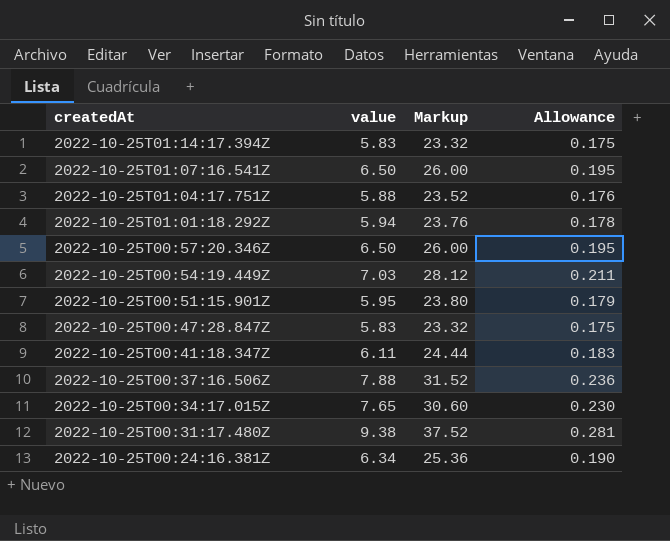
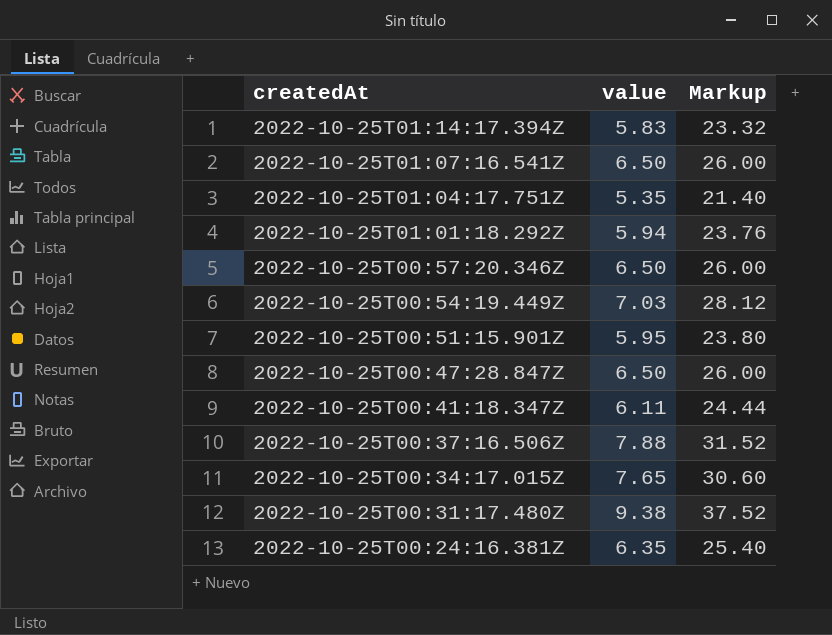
column Allowance | formula: [value] * 0.03 -> none
2022-10-25T01:04:17.751Z | value: 5.88 -> 5.35
2022-10-25T01:04:17.751Z | Markup: 23.52 -> 21.40
2022-10-25T00:47:28.847Z | value: 5.83 -> 6.50
2022-10-25T00:47:28.847Z | Markup: 23.32 -> 26.00
2022-10-25T00:24:16.381Z | value: 6.34 -> 6.35
2022-10-25T00:24:16.381Z | Markup: 25.36 -> 25.40

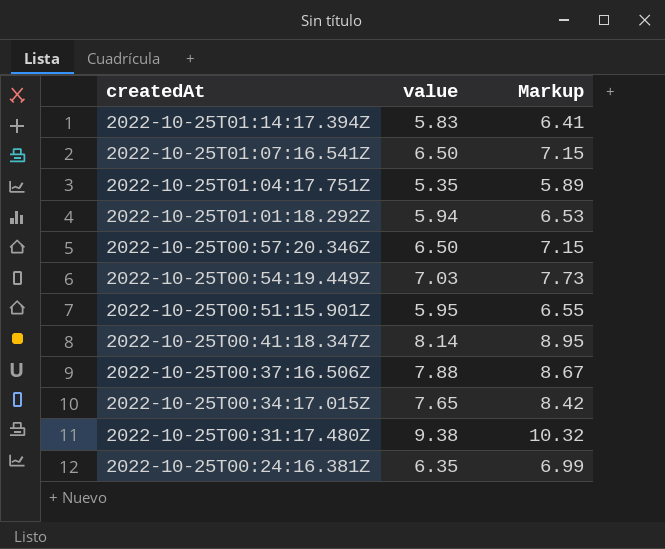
column Markup | formula: [value] * 4 -> [value] * 1.1
row 2022-10-25T00:47:28.847Z: 6.50 | 26.00 -> none
2022-10-25T00:41:18.347Z | value: 6.11 -> 8.14

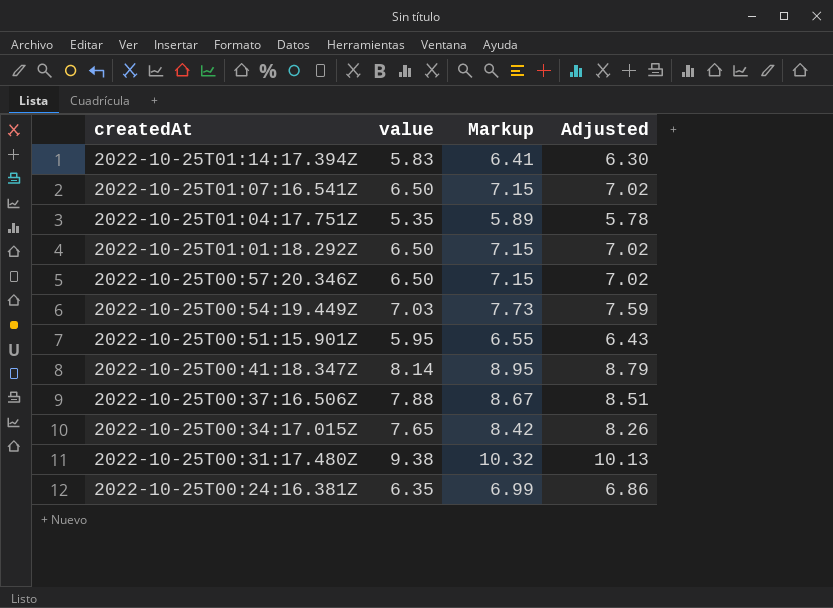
column Adjusted | formula: none -> [value] * 1.08
2022-10-25T01:01:18.292Z | value: 5.94 -> 6.50
2022-10-25T01:01:18.292Z | Markup: 6.53 -> 7.15

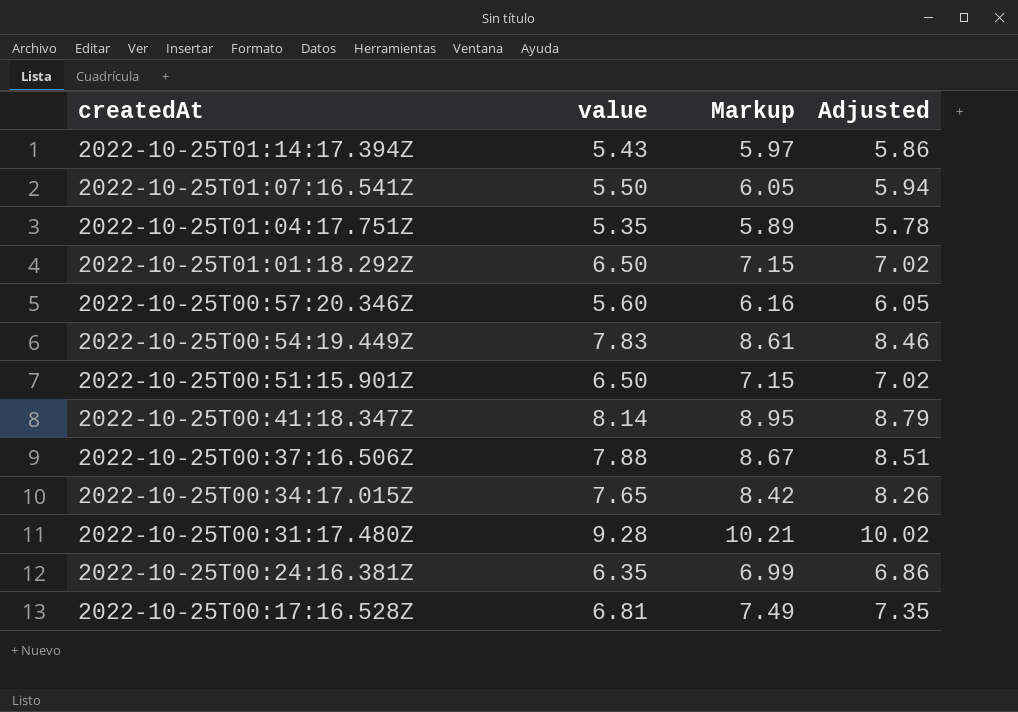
2022-10-25T01:14:17.394Z | value: 5.83 -> 5.43
2022-10-25T01:14:17.394Z | Markup: 6.41 -> 5.97
2022-10-25T01:14:17.394Z | Adjusted: 6.30 -> 5.86
2022-10-25T01:07:16.541Z | value: 6.50 -> 5.50
2022-10-25T01:07:16.541Z | Markup: 7.15 -> 6.05
2022-10-25T01:07:16.541Z | Adjusted: 7.02 -> 5.94
2022-10-25T00:57:20.346Z | value: 6.50 -> 5.60
2022-10-25T00:57:20.346Z | Markup: 7.15 -> 6.16
2022-10-25T00:57:20.346Z | Adjusted: 7.02 -> 6.05
2022-10-25T00:54:19.449Z | value: 7.03 -> 7.83
2022-10-25T00:54:19.449Z | Markup: 7.73 -> 8.61
2022-10-25T00:54:19.449Z | Adjusted: 7.59 -> 8.46
2022-10-25T00:51:15.901Z | value: 5.95 -> 6.50
2022-10-25T00:51:15.901Z | Markup: 6.55 -> 7.15
2022-10-25T00:51:15.901Z | Adjusted: 6.43 -> 7.02
2022-10-25T00:31:17.480Z | value: 9.38 -> 9.28
2022-10-25T00:31:17.480Z | Markup: 10.32 -> 10.21
2022-10-25T00:31:17.480Z | Adjusted: 10.13 -> 10.02
row 2022-10-25T00:17:16.528Z: none -> 6.81 | 7.49 | 7.35

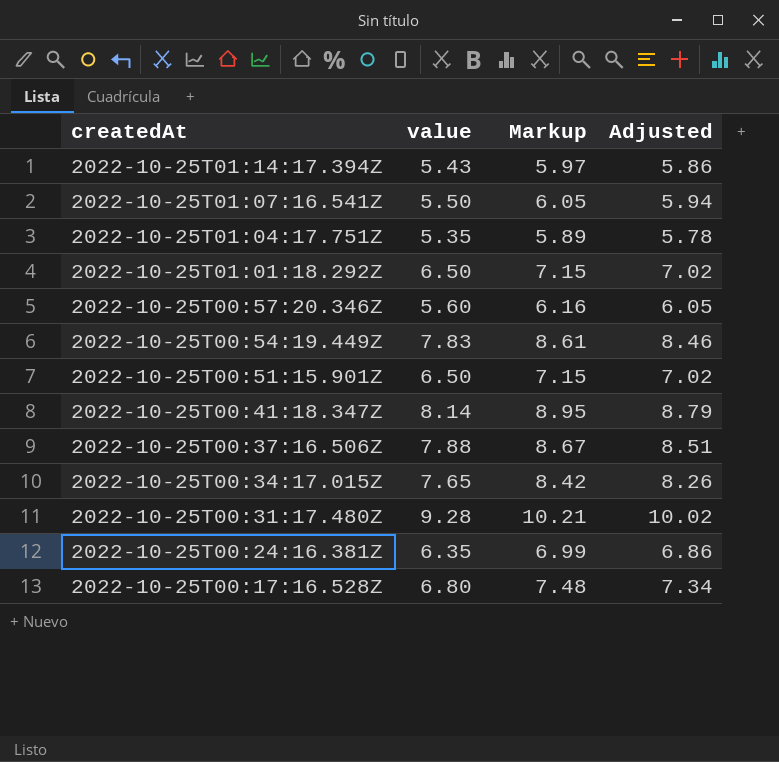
2022-10-25T00:17:16.528Z | value: 6.81 -> 6.80
2022-10-25T00:17:16.528Z | Markup: 7.49 -> 7.48
2022-10-25T00:17:16.528Z | Adjusted: 7.35 -> 7.34

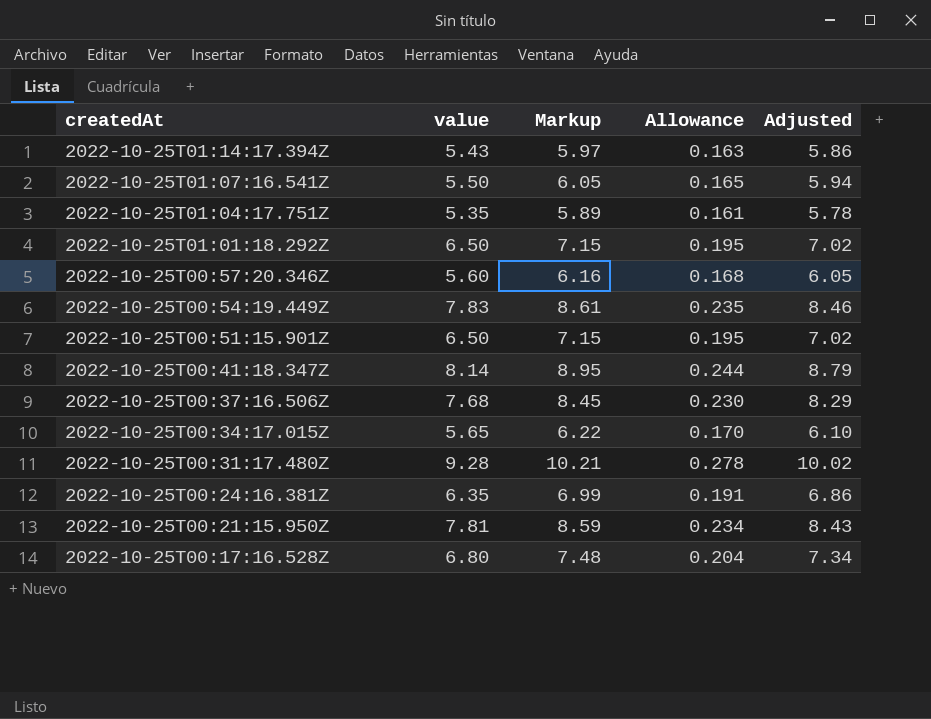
column Allowance | formula: none -> [value] * 0.03
2022-10-25T00:37:16.506Z | value: 7.88 -> 7.68
2022-10-25T00:37:16.506Z | Markup: 8.67 -> 8.45
2022-10-25T00:37:16.506Z | Adjusted: 8.51 -> 8.29
2022-10-25T00:34:17.015Z | value: 7.65 -> 5.65
2022-10-25T00:34:17.015Z | Markup: 8.42 -> 6.22
2022-10-25T00:34:17.015Z | Adjusted: 8.26 -> 6.10
row 2022-10-25T00:21:15.950Z: none -> 7.81 | 8.59 | 0.234 | 8.43

